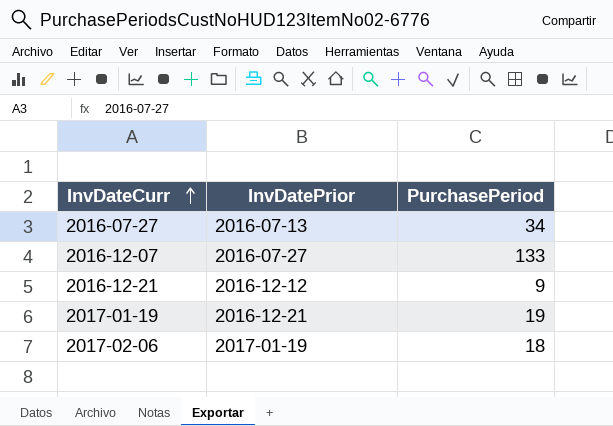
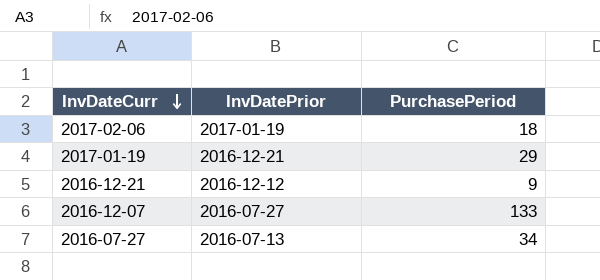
row order: InvDateCurr ascending -> InvDateCurr descending
2017-01-19 | PurchasePeriod: 19 -> 29

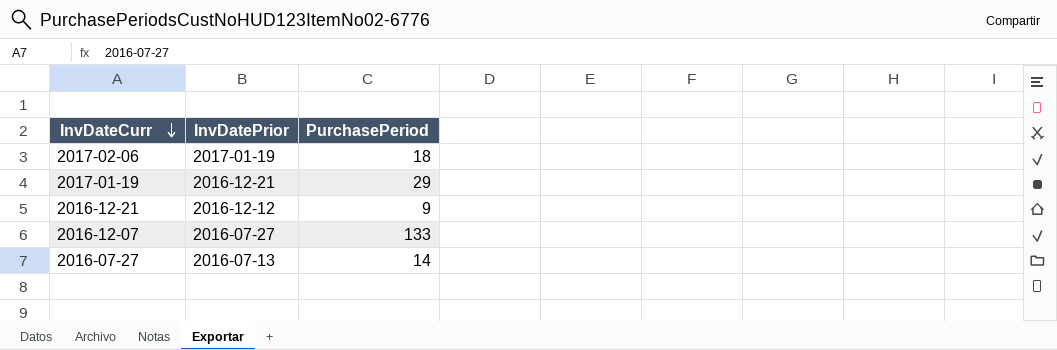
2016-07-27 | PurchasePeriod: 34 -> 14

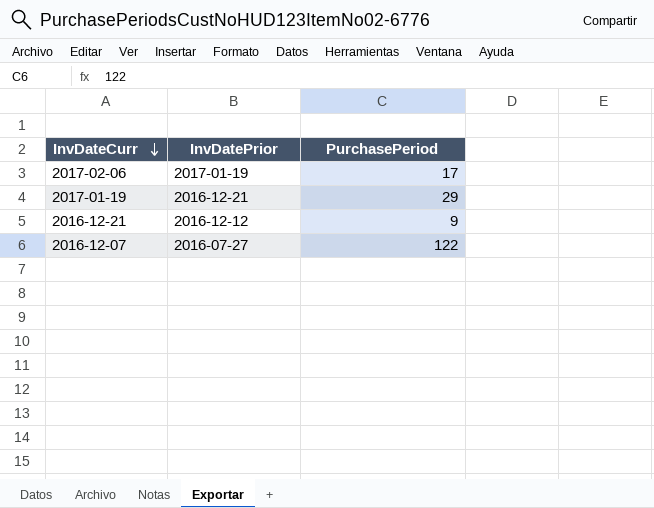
row 2016-07-27: 2016-07-13 | 14 -> none
2017-02-06 | PurchasePeriod: 18 -> 17
2016-12-07 | PurchasePeriod: 133 -> 122

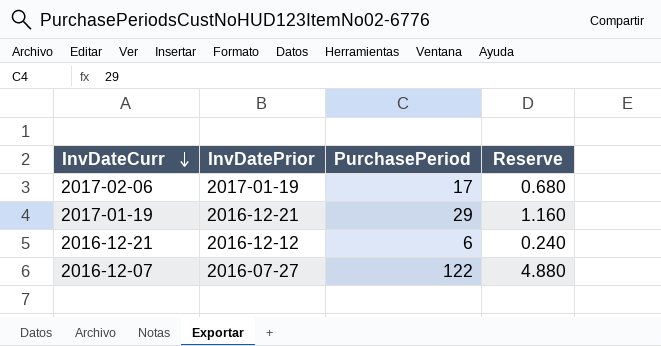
column Reserve | formula: none -> [PurchasePeriod] * 0.04
2016-12-21 | PurchasePeriod: 9 -> 6

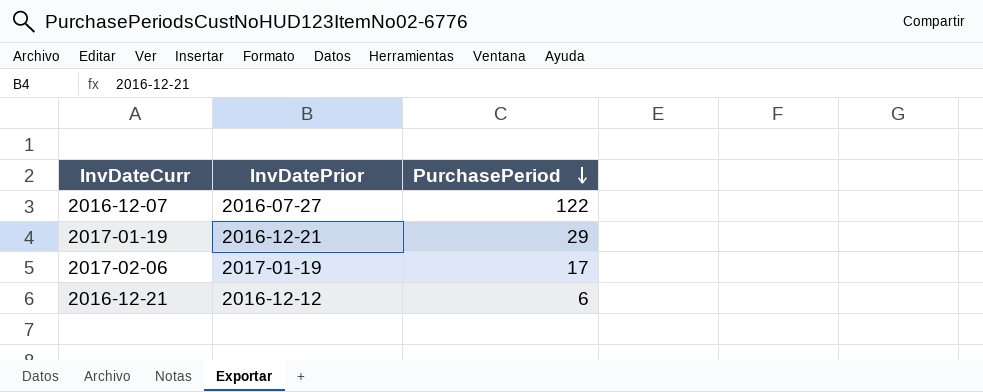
row order: InvDateCurr descending -> PurchasePeriod descending
column Reserve | formula: [PurchasePeriod] * 0.04 -> none

